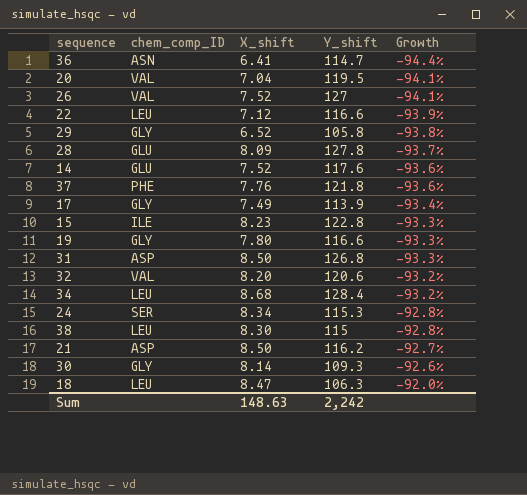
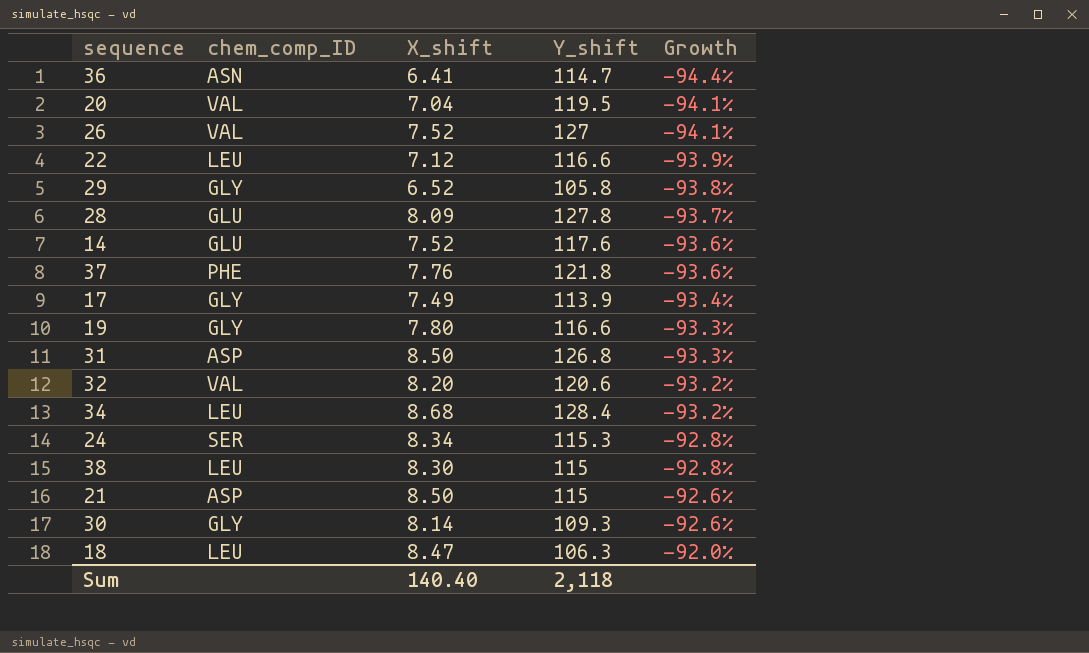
row 15: ILE | 8.23 | 122.8 | -93.3% -> none
21 | Y_shift: 116.2 -> 115
21 | Growth: -92.7% -> -92.6%
Sum | X_shift: 148.63 -> 140.40
Sum | Y_shift: 2,242 -> 2,118

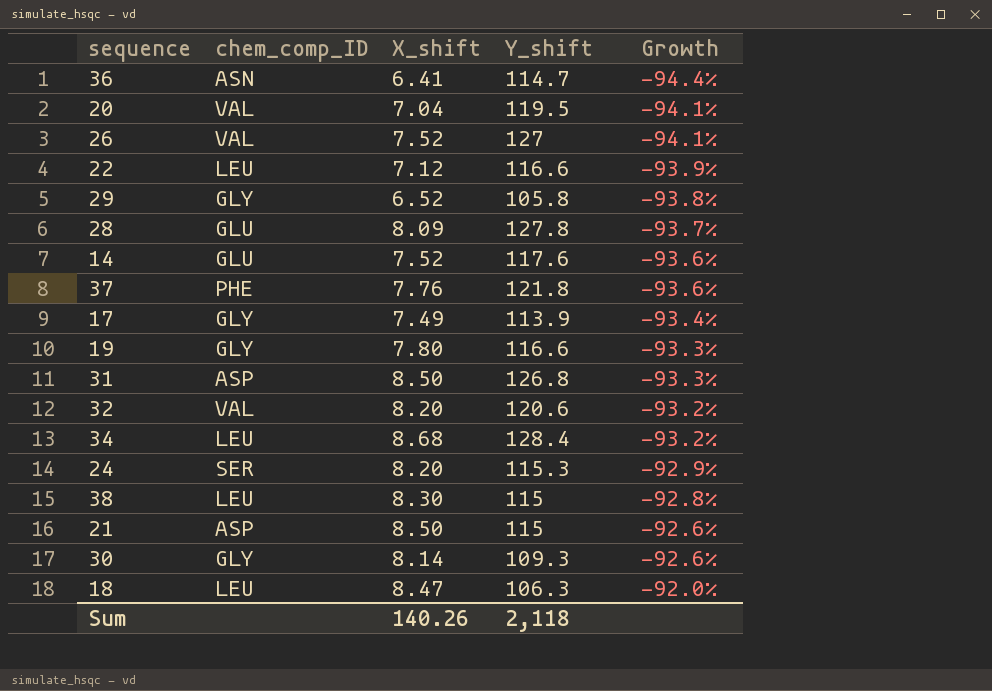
24 | X_shift: 8.34 -> 8.20
24 | Growth: -92.8% -> -92.9%
Sum | X_shift: 140.40 -> 140.26

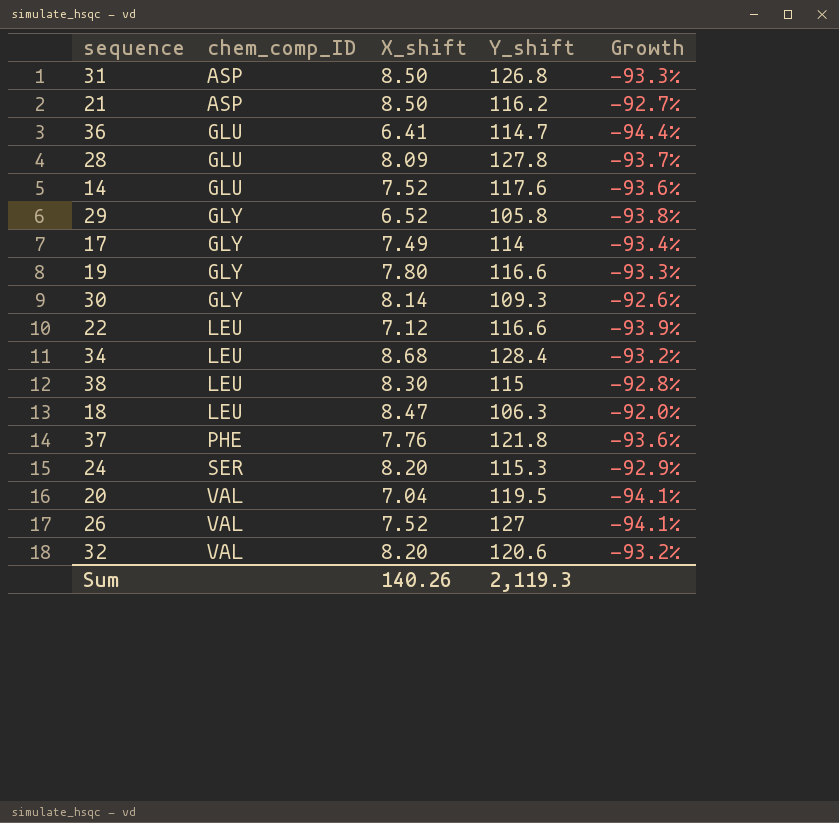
row order: Growth ascending -> chem_comp_ID ascending
21 | Y_shift: 115 -> 116.2
21 | Growth: -92.6% -> -92.7%
36 | chem_comp_ID: ASN -> GLU
17 | Y_shift: 113.9 -> 114
Sum | Y_shift: 2,118 -> 2,119.3

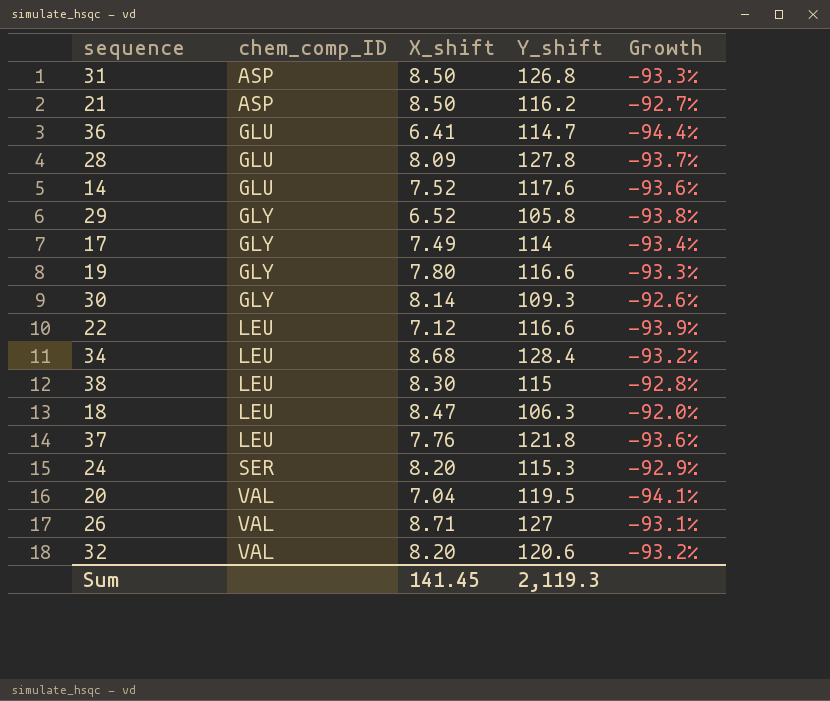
37 | chem_comp_ID: PHE -> LEU
26 | X_shift: 7.52 -> 8.71
26 | Growth: -94.1% -> -93.1%
Sum | X_shift: 140.26 -> 141.45

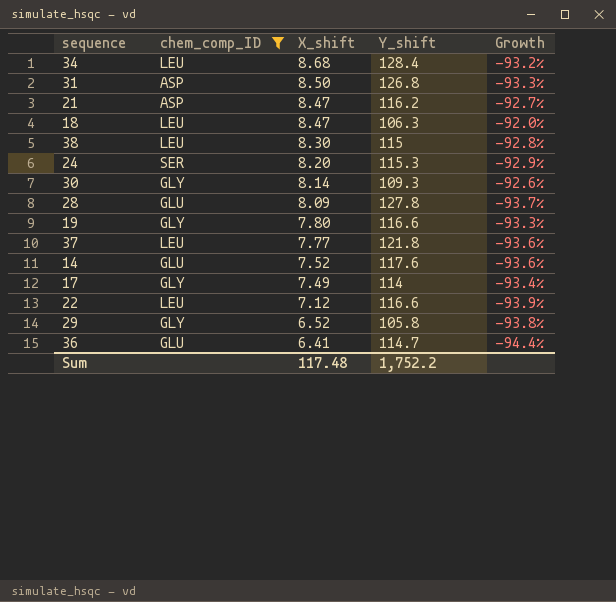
filter: none -> chem_comp_ID != VAL
row order: chem_comp_ID ascending -> X_shift descending
21 | X_shift: 8.50 -> 8.47
37 | X_shift: 7.76 -> 7.77
Sum | X_shift: 141.45 -> 117.48
Sum | Y_shift: 2,119.3 -> 1,752.2

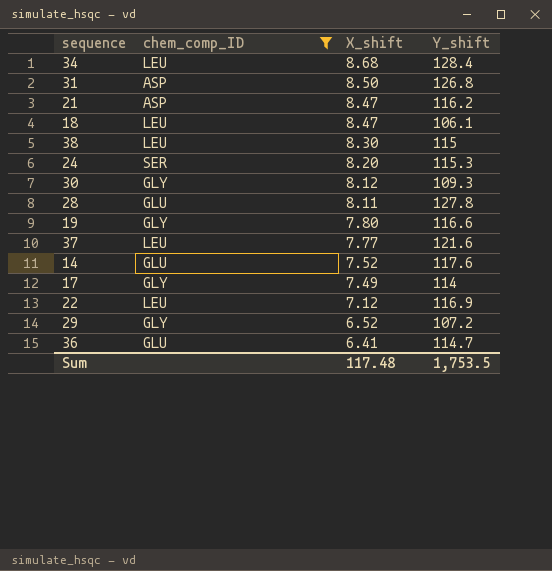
column Growth | formula: ([X_shift] - [Y_shift]) / [Y_shift] -> none
18 | Y_shift: 106.3 -> 106.1
30 | X_shift: 8.14 -> 8.12
28 | X_shift: 8.09 -> 8.11
37 | Y_shift: 121.8 -> 121.6
22 | Y_shift: 116.6 -> 116.9
29 | Y_shift: 105.8 -> 107.2
Sum | Y_shift: 1,752.2 -> 1,753.5

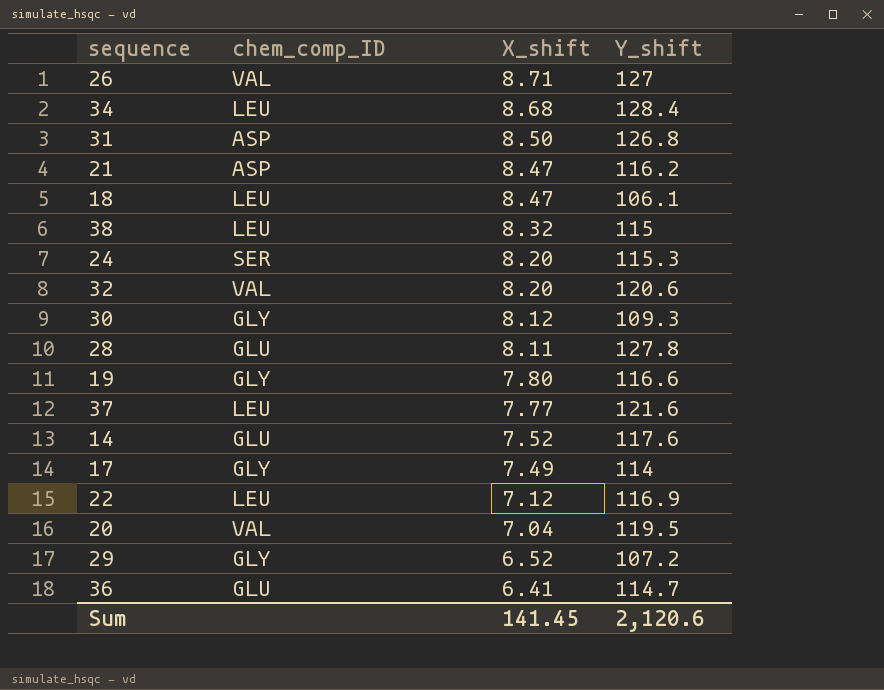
filter: chem_comp_ID != VAL -> none
38 | X_shift: 8.30 -> 8.32
Sum | X_shift: 117.48 -> 141.45
Sum | Y_shift: 1,753.5 -> 2,120.6

